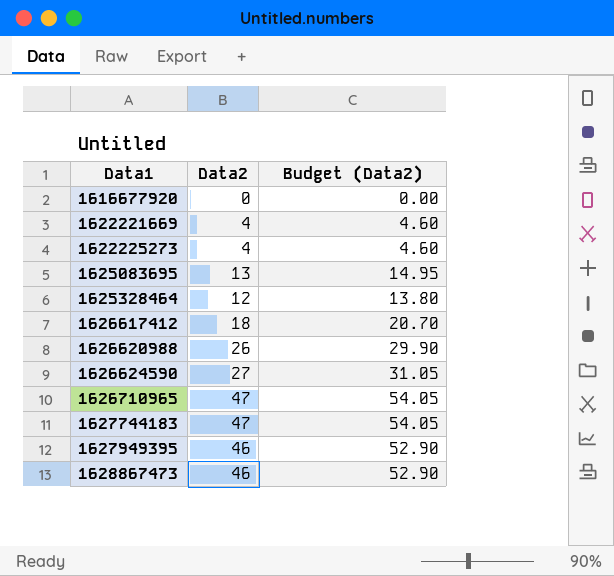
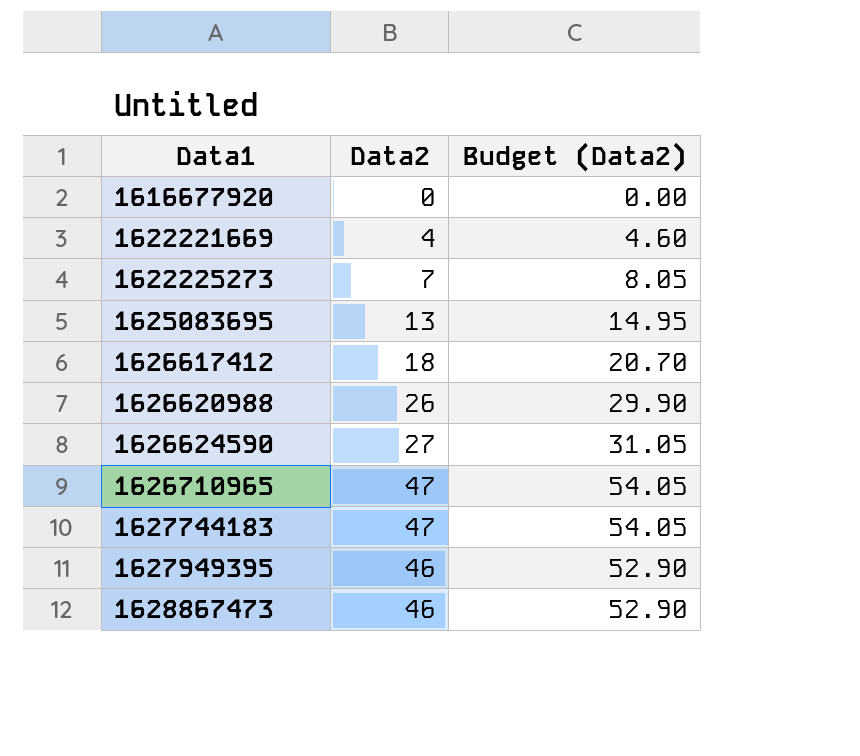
row 1625328464: 12 | 13.80 -> none
1622225273 | Data2: 4 -> 7
1622225273 | Budget (Data2): 4.60 -> 8.05

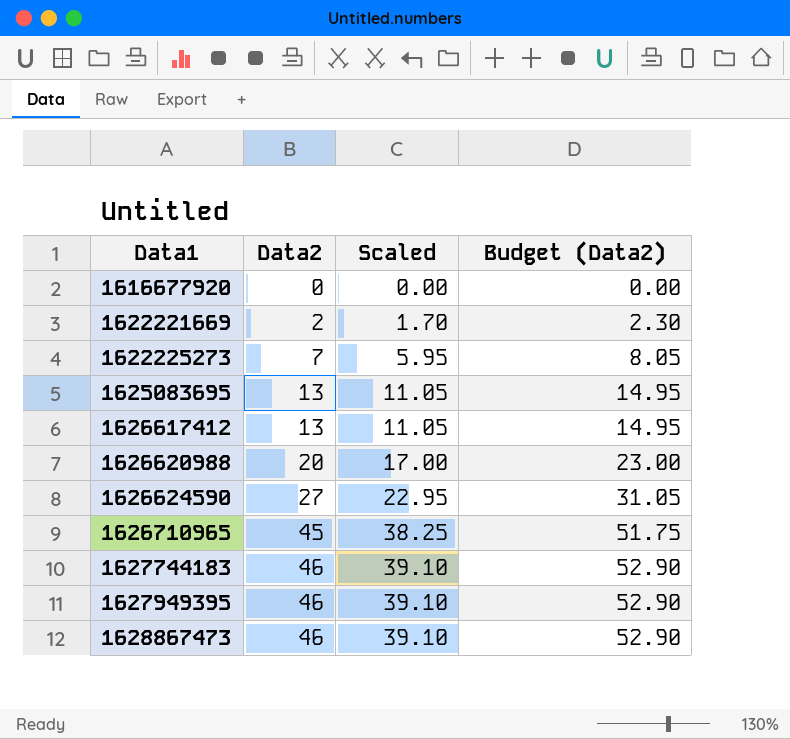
column Scaled | formula: none -> [Data2] * 0.85
1622221669 | Data2: 4 -> 2
1622221669 | Budget (Data2): 4.60 -> 2.30
1626617412 | Data2: 18 -> 13
1626617412 | Budget (Data2): 20.70 -> 14.95
1626620988 | Data2: 26 -> 20
1626620988 | Budget (Data2): 29.90 -> 23.00
1626710965 | Data2: 47 -> 45
1626710965 | Budget (Data2): 54.05 -> 51.75
1627744183 | Data2: 47 -> 46
1627744183 | Budget (Data2): 54.05 -> 52.90

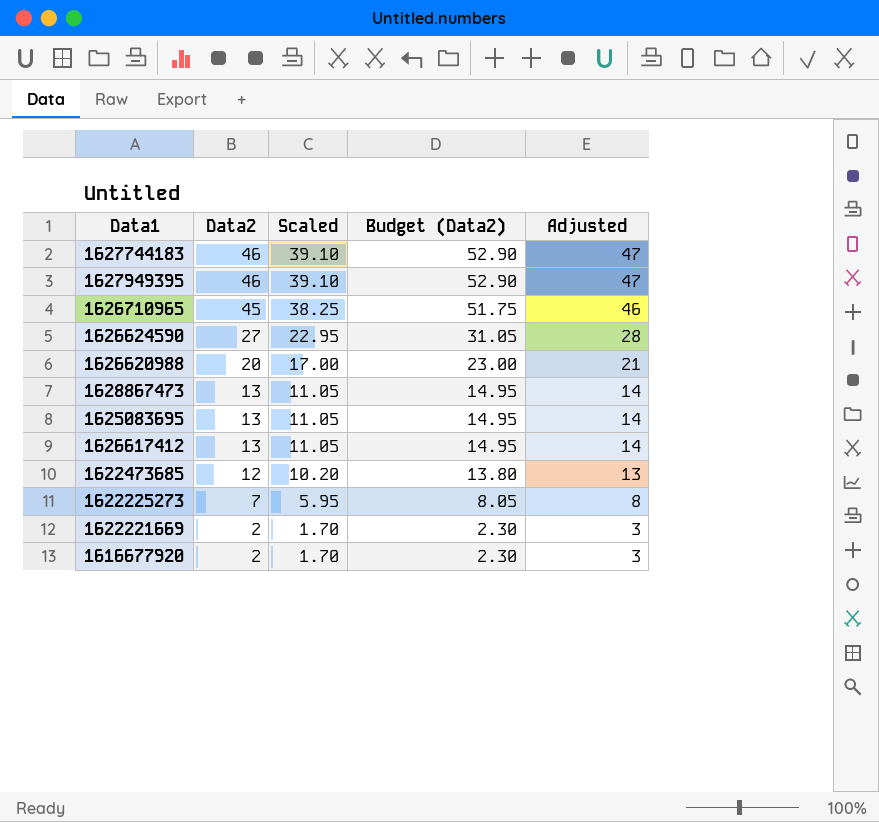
row order: Data1 ascending -> Data2 descending
column Adjusted | formula: none -> [Data2] + 1
1628867473 | Data2: 46 -> 13
1628867473 | Scaled: 39.10 -> 11.05
1628867473 | Budget (Data2): 52.90 -> 14.95
row 1622473685: none -> 12 | 10.20 | 13.80 | 13
1616677920 | Data2: 0 -> 2
1616677920 | Scaled: 0.00 -> 1.70
1616677920 | Budget (Data2): 0.00 -> 2.30

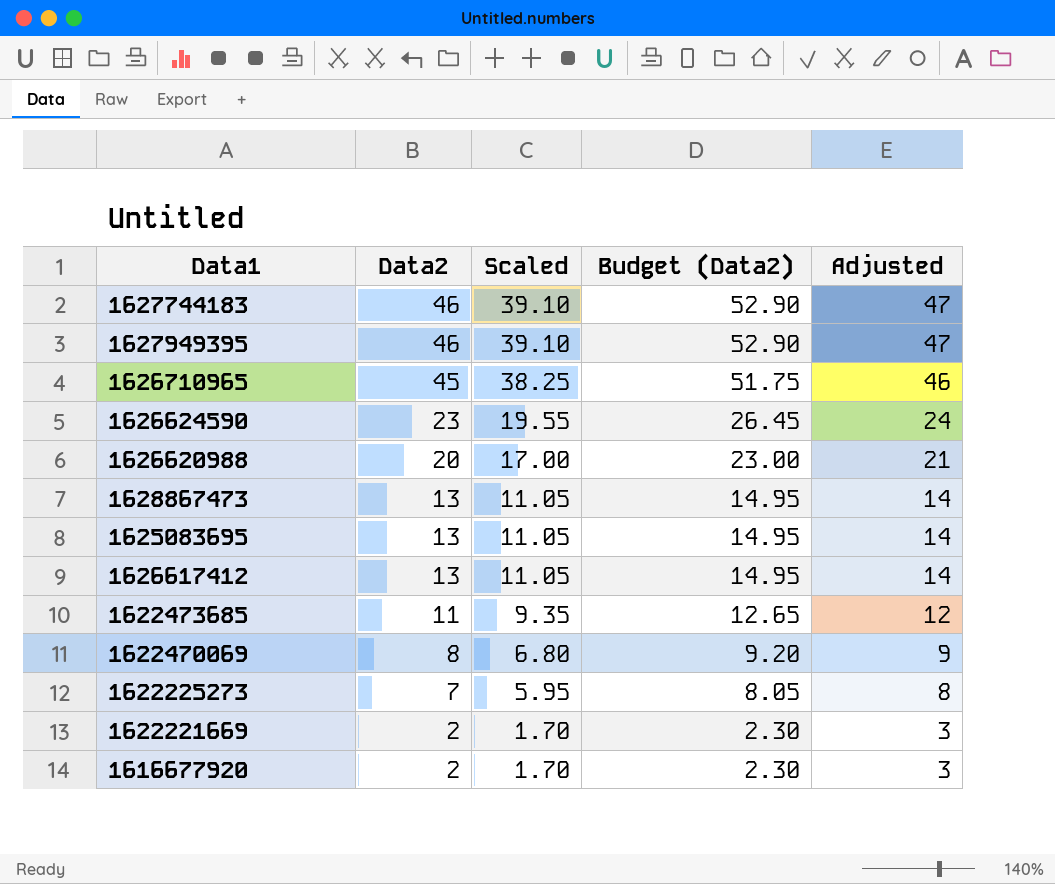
1626624590 | Data2: 27 -> 23
1626624590 | Scaled: 22.95 -> 19.55
1626624590 | Budget (Data2): 31.05 -> 26.45
1626624590 | Adjusted: 28 -> 24
1622473685 | Data2: 12 -> 11
1622473685 | Scaled: 10.20 -> 9.35
1622473685 | Budget (Data2): 13.80 -> 12.65
1622473685 | Adjusted: 13 -> 12
row 1622470069: none -> 8 | 6.80 | 9.20 | 9

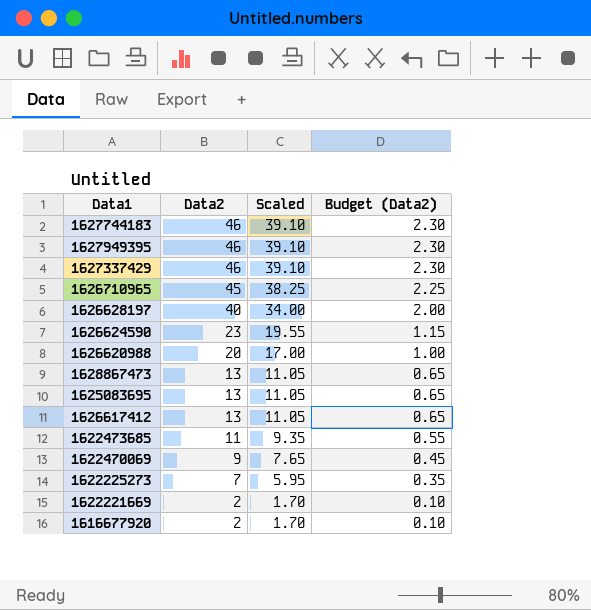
column Adjusted | formula: [Data2] + 1 -> none
column Budget (Data2) | formula: [Data2] * 1.15 -> [Data2] * 0.05
row 1627337429: none -> 46 | 39.10 | 2.30
row 1626628197: none -> 40 | 34.00 | 2.00
1622470069 | Data2: 8 -> 9
1622470069 | Scaled: 6.80 -> 7.65

